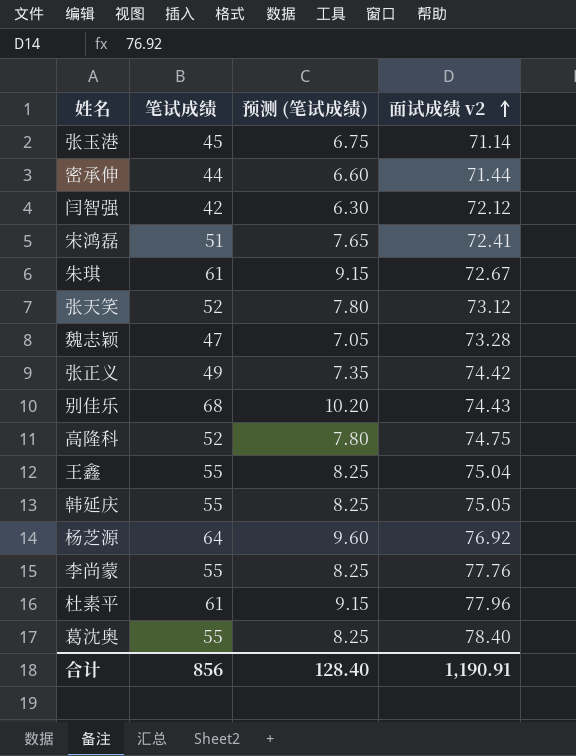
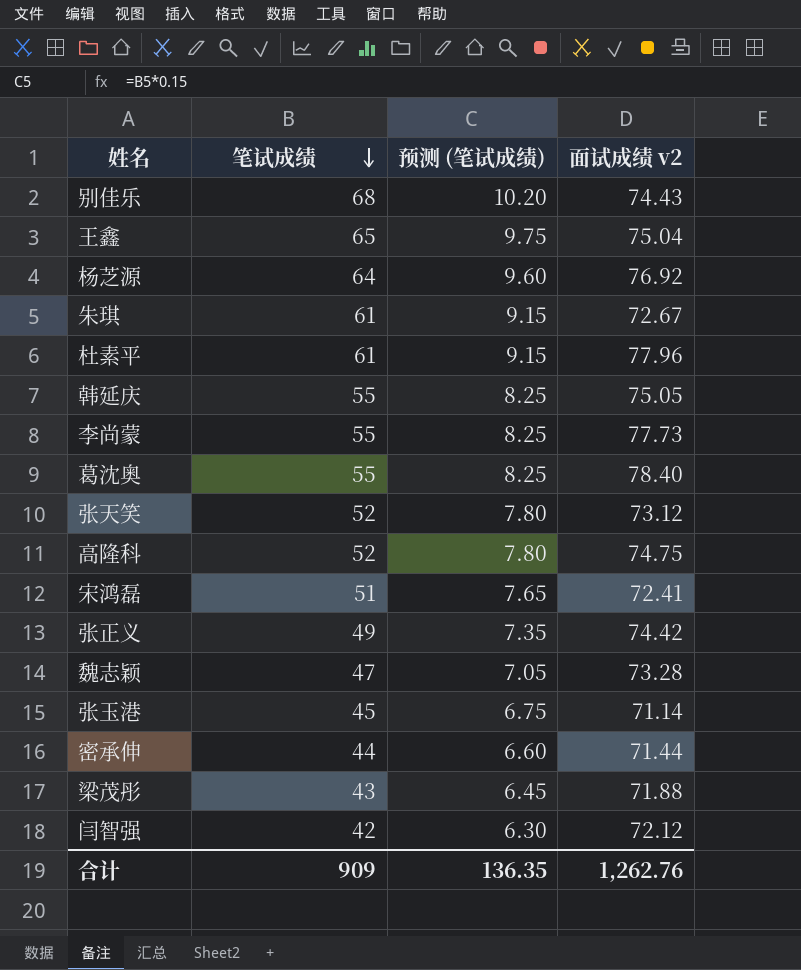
row order: 面试成绩 v2 ascending -> 笔试成绩 descending
王鑫 | 笔试成绩: 55 -> 65
王鑫 | 预测 (笔试成绩): 8.25 -> 9.75
李尚蒙 | 面试成绩 v2: 77.76 -> 77.73
row 梁茂彤: none -> 43 | 6.45 | 71.88
合计 | 笔试成绩: 856 -> 909
合计 | 预测 (笔试成绩): 128.40 -> 136.35
合计 | 面试成绩 v2: 1,190.91 -> 1,262.76

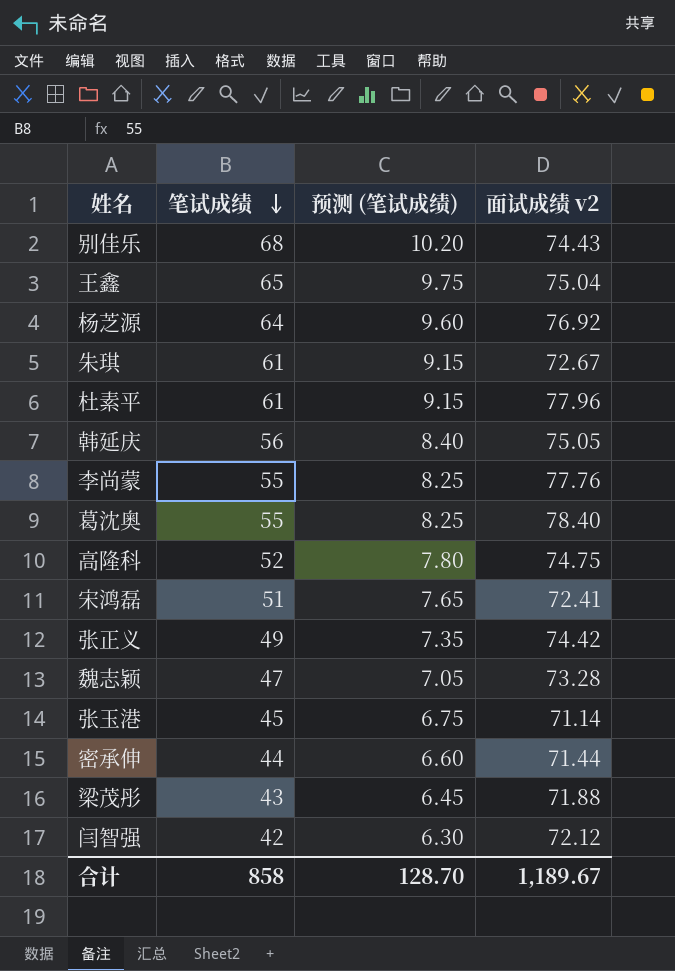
row 张天笑: 52 | 7.80 | 73.12 -> none
韩延庆 | 笔试成绩: 55 -> 56
韩延庆 | 预测 (笔试成绩): 8.25 -> 8.40
李尚蒙 | 面试成绩 v2: 77.73 -> 77.76
合计 | 笔试成绩: 909 -> 858
合计 | 预测 (笔试成绩): 136.35 -> 128.70
合计 | 面试成绩 v2: 1,262.76 -> 1,189.67

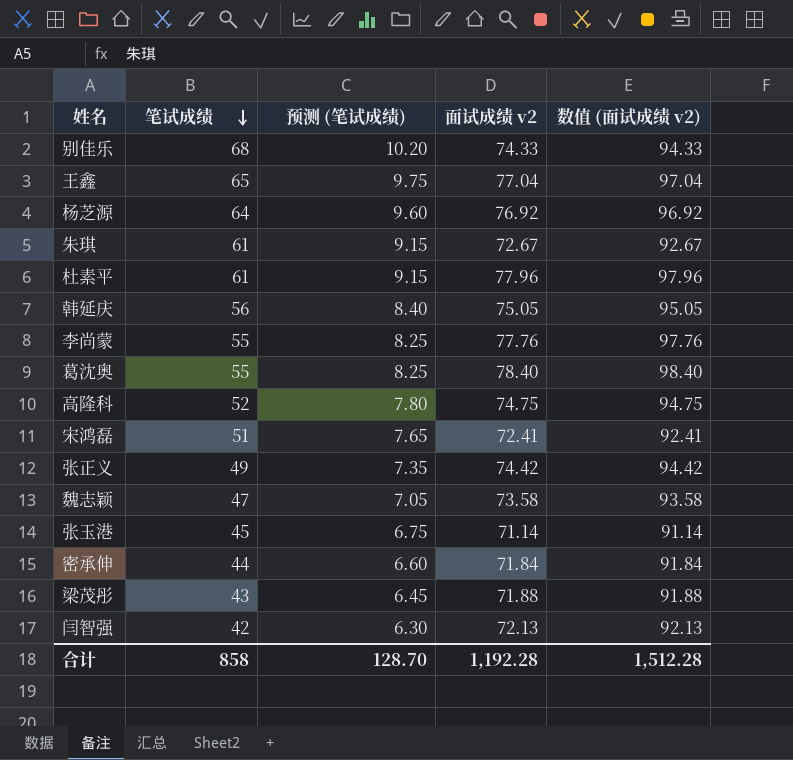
column 数值 (面试成绩 v2) | formula: none -> [面试成绩 v2] + 20
别佳乐 | 面试成绩 v2: 74.43 -> 74.33
王鑫 | 面试成绩 v2: 75.04 -> 77.04
魏志颖 | 面试成绩 v2: 73.28 -> 73.58
密承伸 | 面试成绩 v2: 71.44 -> 71.84
闫智强 | 面试成绩 v2: 72.12 -> 72.13
合计 | 面试成绩 v2: 1,189.67 -> 1,192.28

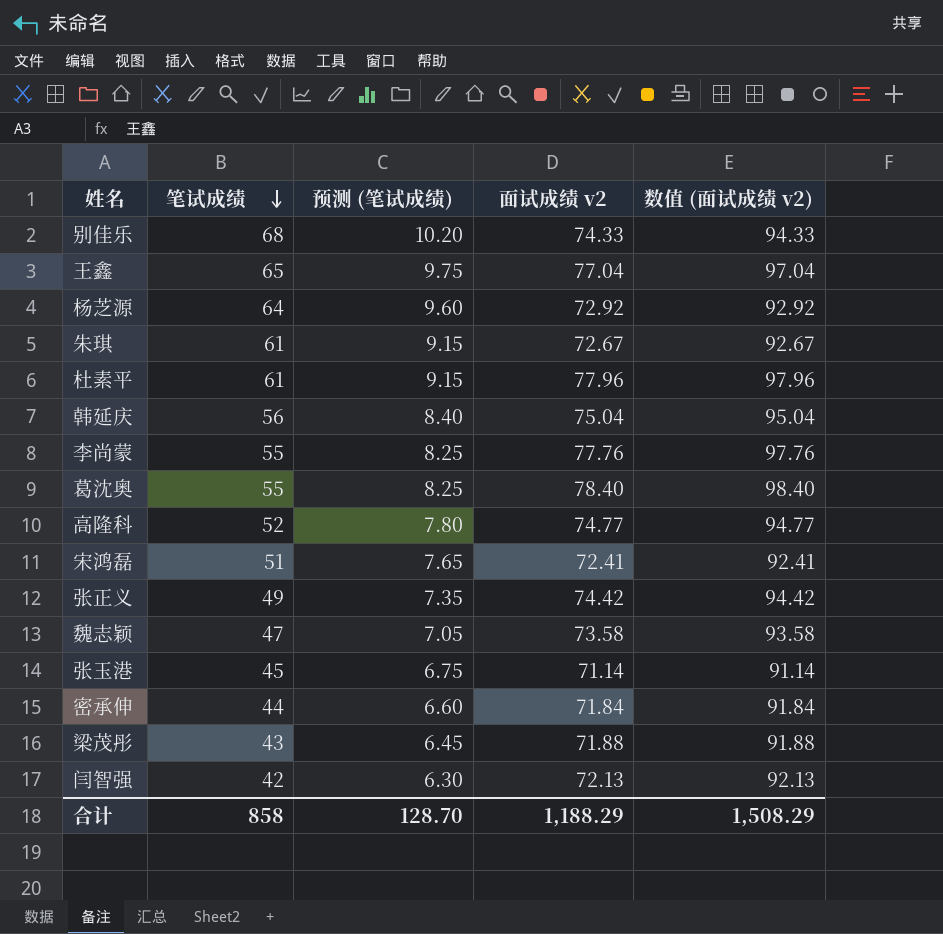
杨芝源 | 面试成绩 v2: 76.92 -> 72.92
杨芝源 | 数值 (面试成绩 v2): 96.92 -> 92.92
韩延庆 | 面试成绩 v2: 75.05 -> 75.04
韩延庆 | 数值 (面试成绩 v2): 95.05 -> 95.04
高隆科 | 面试成绩 v2: 74.75 -> 74.77
高隆科 | 数值 (面试成绩 v2): 94.75 -> 94.77
合计 | 面试成绩 v2: 1,192.28 -> 1,188.29
合计 | 数值 (面试成绩 v2): 1,512.28 -> 1,508.29

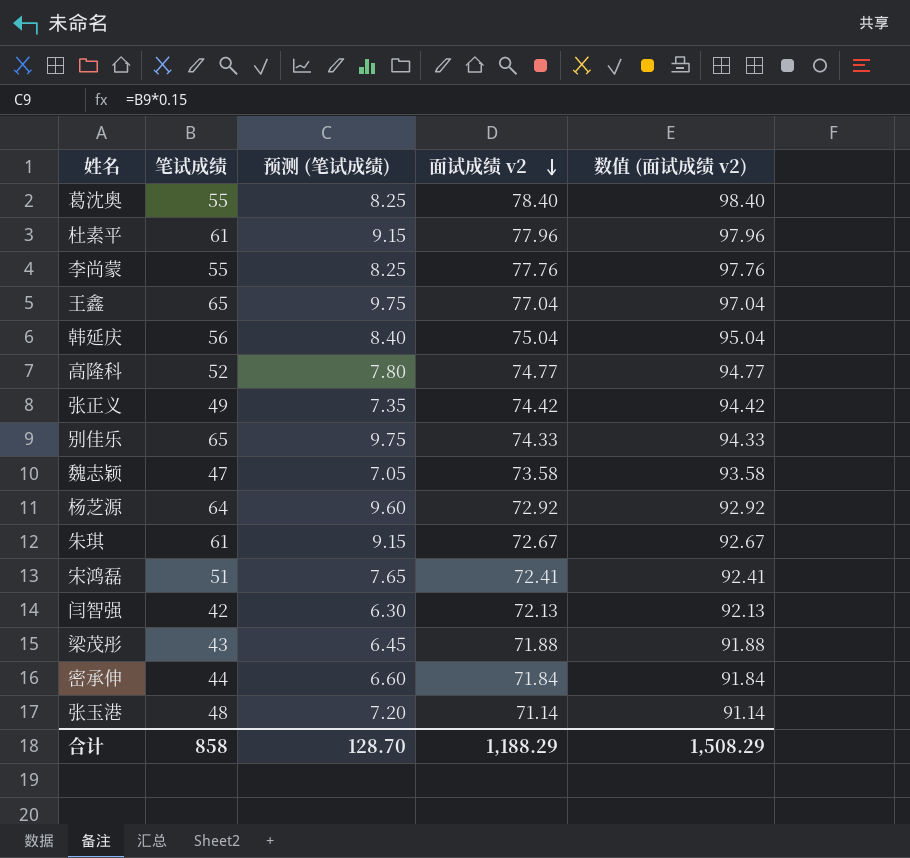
row order: 笔试成绩 descending -> 面试成绩 v2 descending
别佳乐 | 笔试成绩: 68 -> 65
别佳乐 | 预测 (笔试成绩): 10.20 -> 9.75
张玉港 | 笔试成绩: 45 -> 48
张玉港 | 预测 (笔试成绩): 6.75 -> 7.20

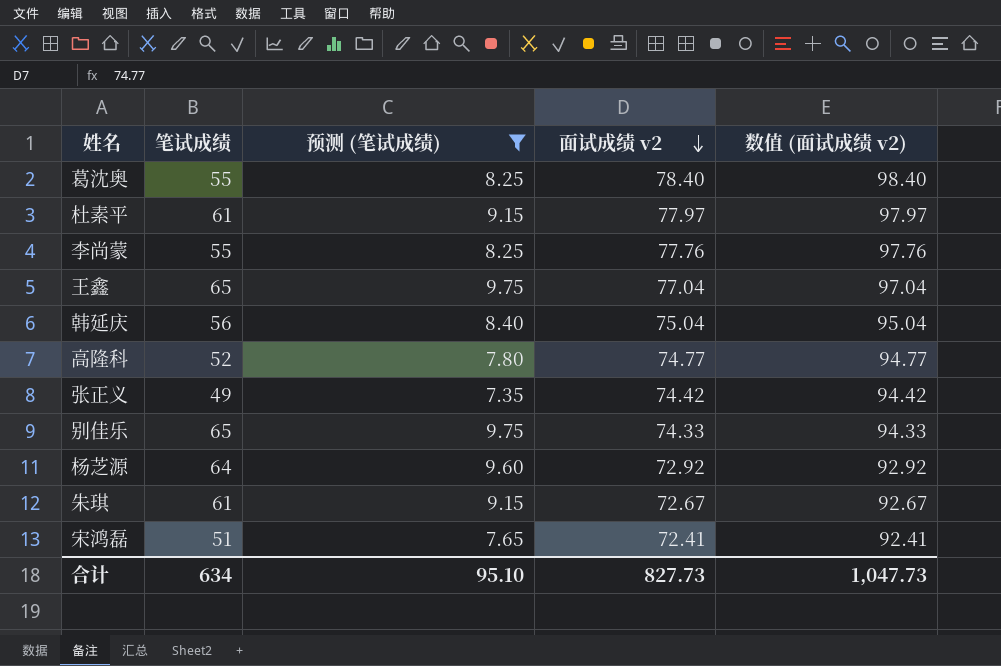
filter: none -> 预测 (笔试成绩) >= 7.35
杜素平 | 面试成绩 v2: 77.96 -> 77.97
杜素平 | 数值 (面试成绩 v2): 97.96 -> 97.97
合计 | 笔试成绩: 858 -> 634
合计 | 预测 (笔试成绩): 128.70 -> 95.10
合计 | 面试成绩 v2: 1,188.29 -> 827.73
合计 | 数值 (面试成绩 v2): 1,508.29 -> 1,047.73

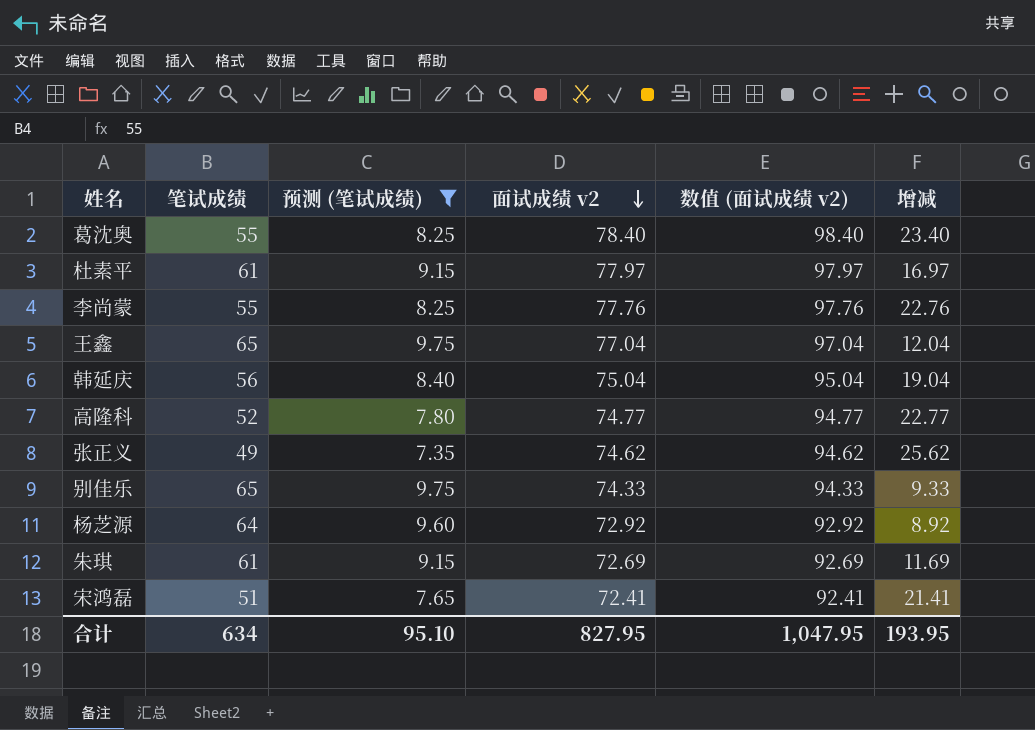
column 增减 | formula: none -> [面试成绩 v2] - [笔试成绩]
张正义 | 面试成绩 v2: 74.42 -> 74.62
张正义 | 数值 (面试成绩 v2): 94.42 -> 94.62
朱琪 | 面试成绩 v2: 72.67 -> 72.69
朱琪 | 数值 (面试成绩 v2): 92.67 -> 92.69
合计 | 面试成绩 v2: 827.73 -> 827.95
合计 | 数值 (面试成绩 v2): 1,047.73 -> 1,047.95

